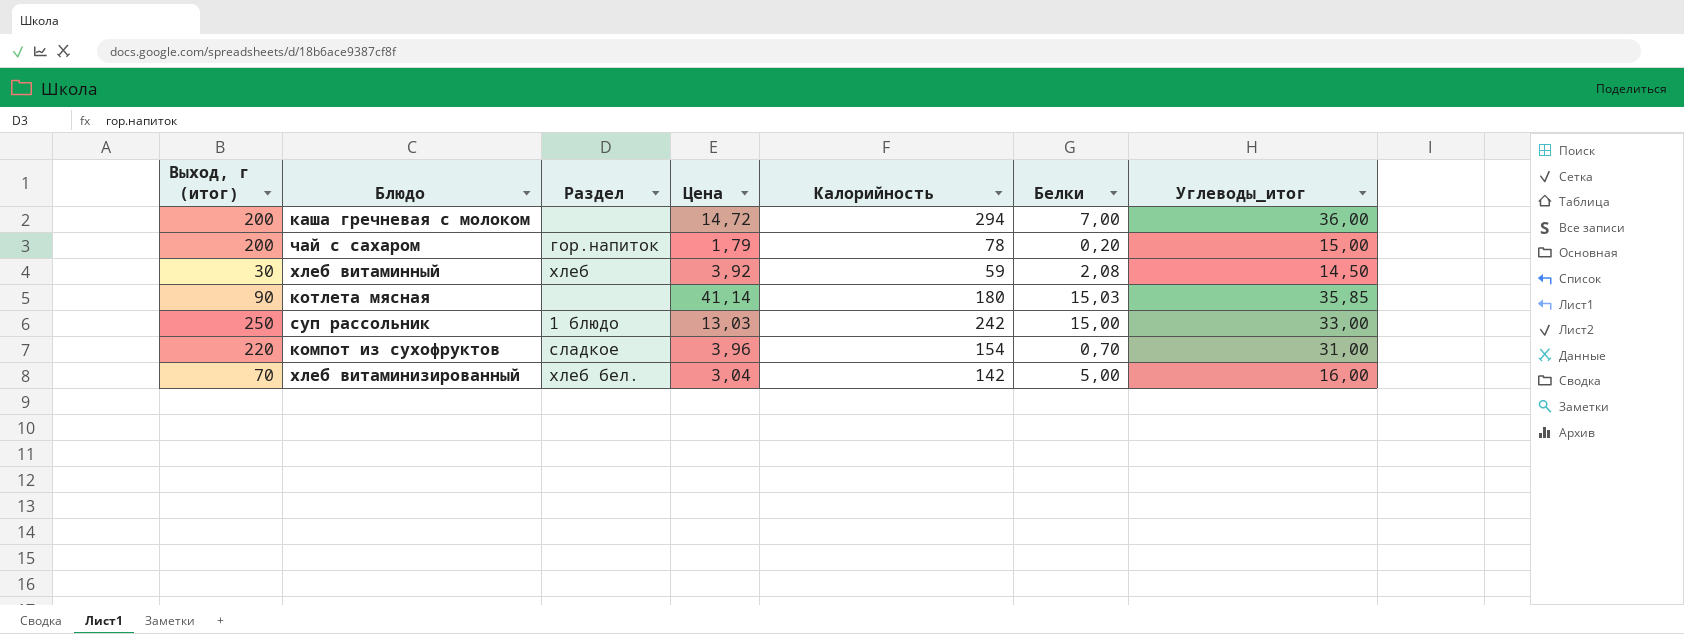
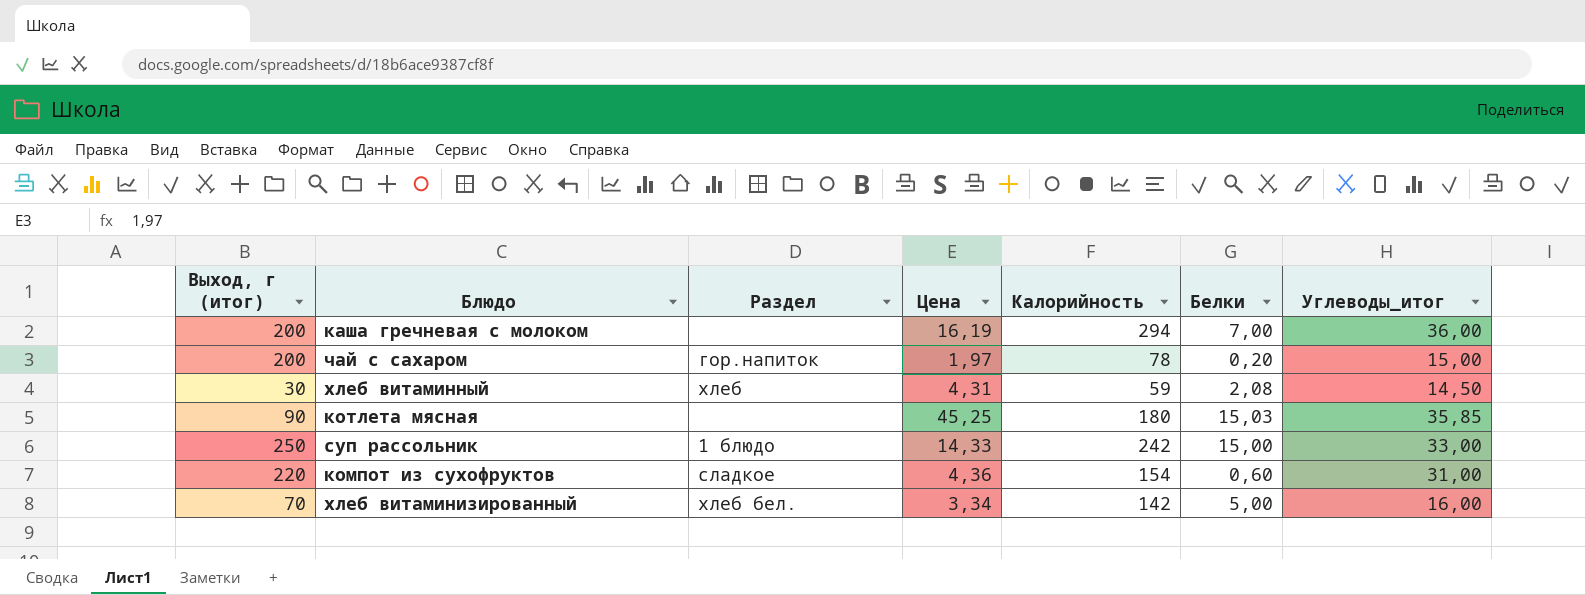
каша гречневая с молоком | Цена: 14,72 -> 16,19
чай с сахаром | Цена: 1,79 -> 1,97
хлеб витаминный | Цена: 3,92 -> 4,31
котлета мясная | Цена: 41,14 -> 45,25
суп рассольник | Цена: 13,03 -> 14,33
компот из сухофруктов | Цена: 3,96 -> 4,36
компот из сухофруктов | Белки: 0,70 -> 0,60
хлеб витаминизированный | Цена: 3,04 -> 3,34

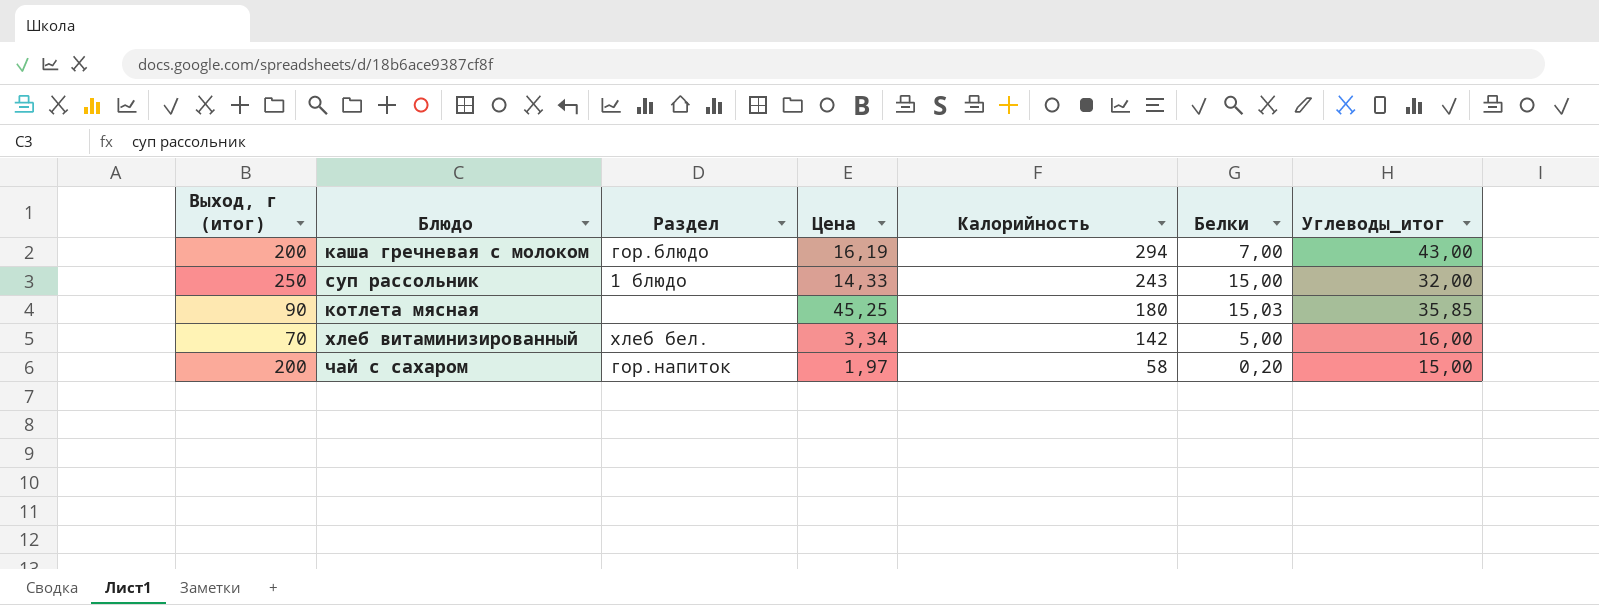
row order: none -> Калорийность descending
row хлеб витаминный: 30 | хлеб | 4,31 | 59 | 2,08 | 14,50 -> none
row компот из сухофруктов: 220 | сладкое | 4,36 | 154 | 0,60 | 31,00 -> none
каша гречневая с молоком | Раздел: none -> гор.блюдо
каша гречневая с молоком | Углеводы_итог: 36,00 -> 43,00
суп рассольник | Калорийность: 242 -> 243
суп рассольник | Углеводы_итог: 33,00 -> 32,00
чай с сахаром | Калорийность: 78 -> 58

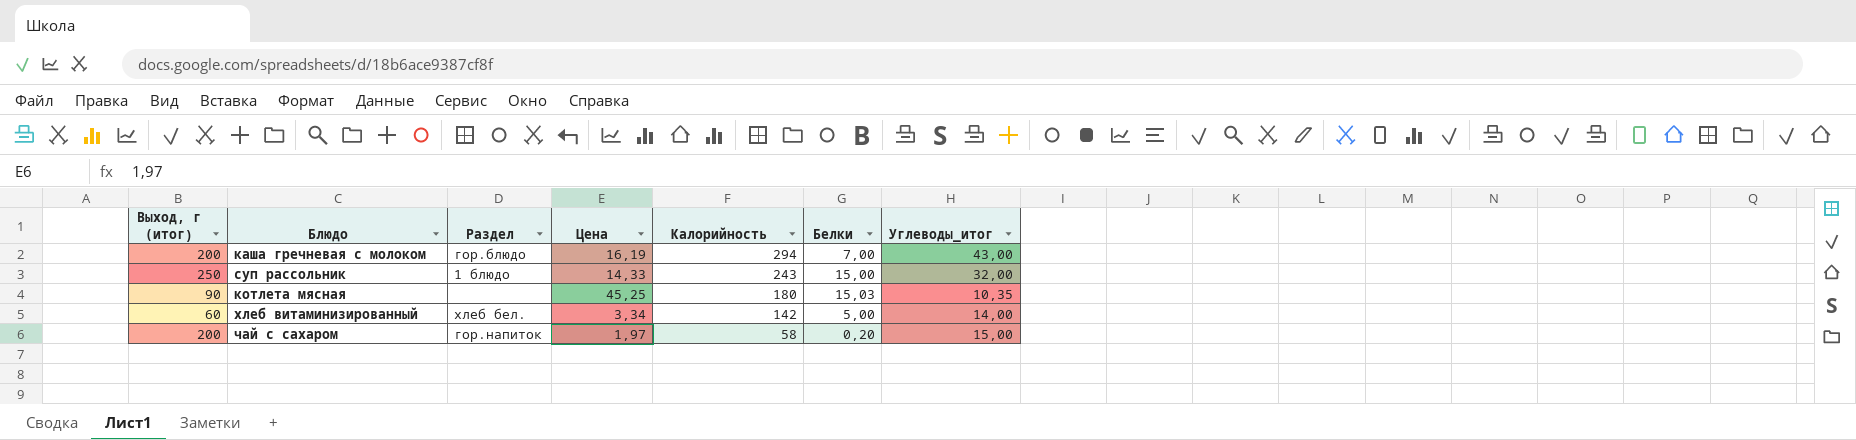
котлета мясная | Углеводы_итог: 35,85 -> 10,35
хлеб витаминизированный | Выход, г (итог): 70 -> 60
хлеб витаминизированный | Углеводы_итог: 16,00 -> 14,00

